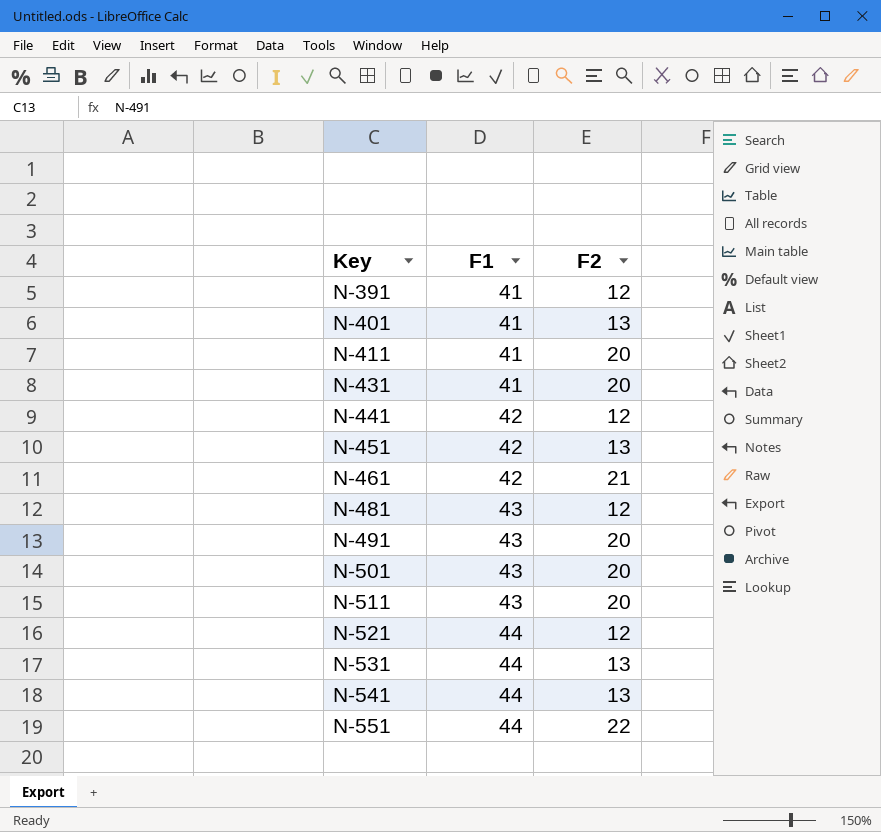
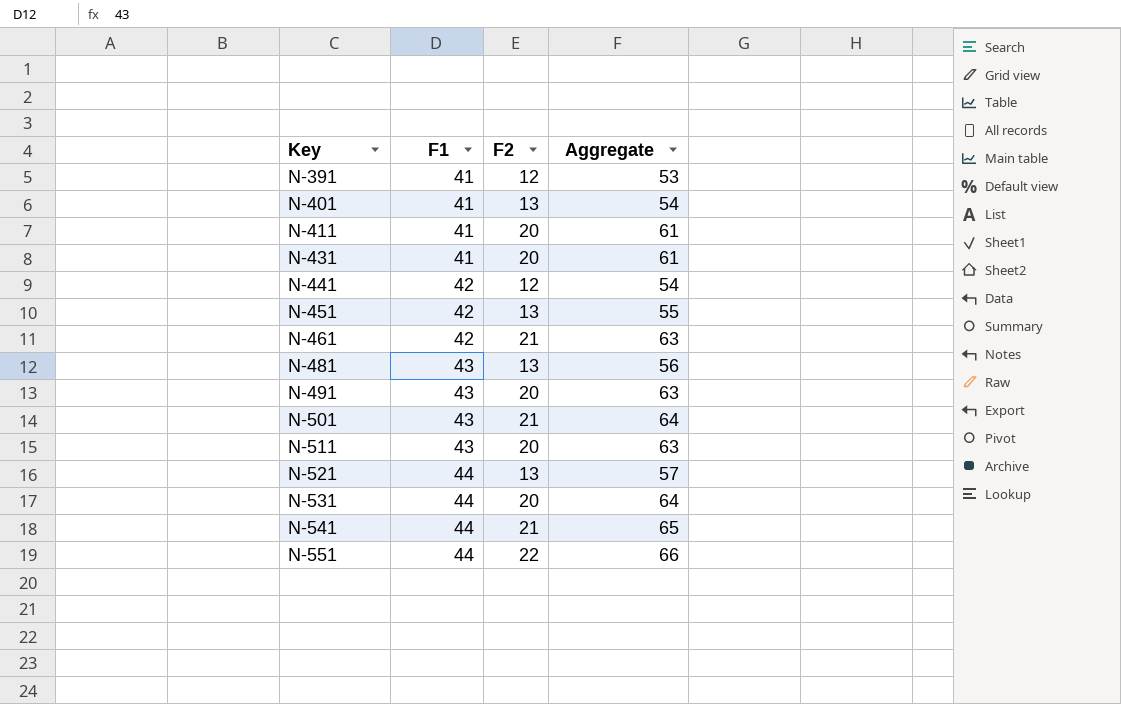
column Aggregate | formula: none -> [F1] + [F2]
N-481 | F2: 12 -> 13
N-501 | F2: 20 -> 21
N-521 | F2: 12 -> 13
N-531 | F2: 13 -> 20
N-541 | F2: 13 -> 21

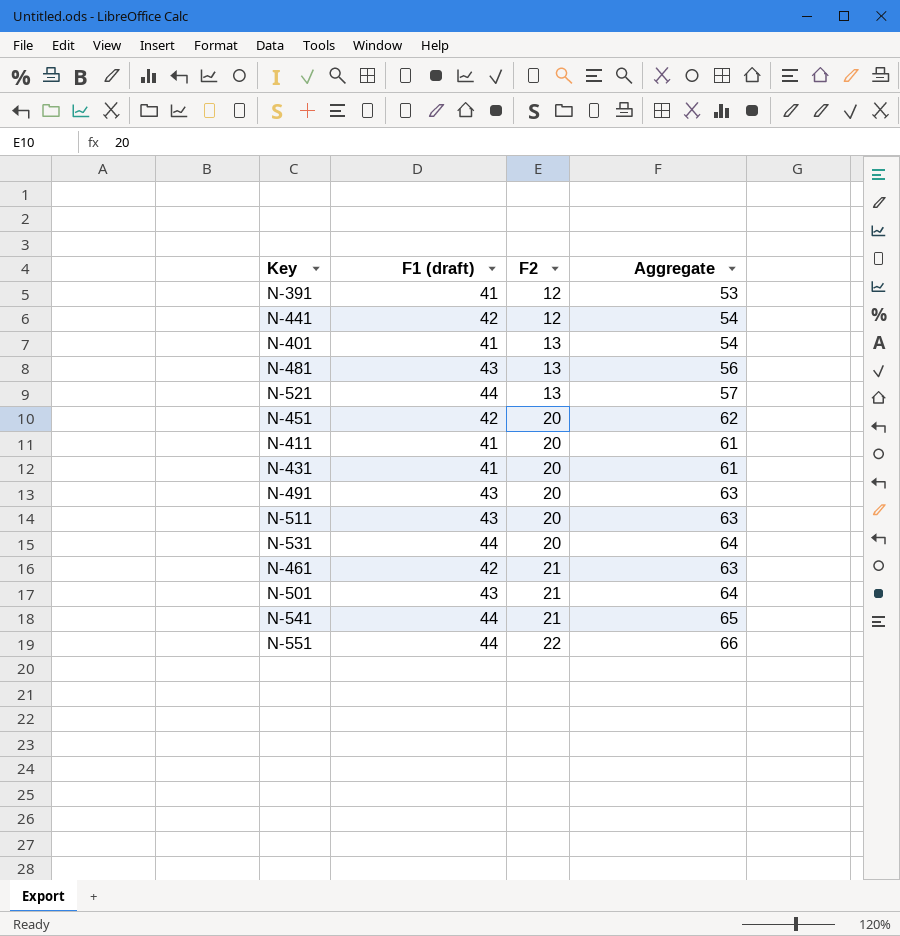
row order: Key ascending -> F2 ascending
column name: F1 -> F1 (draft)
N-451 | F2: 13 -> 20
N-451 | Aggregate: 55 -> 62

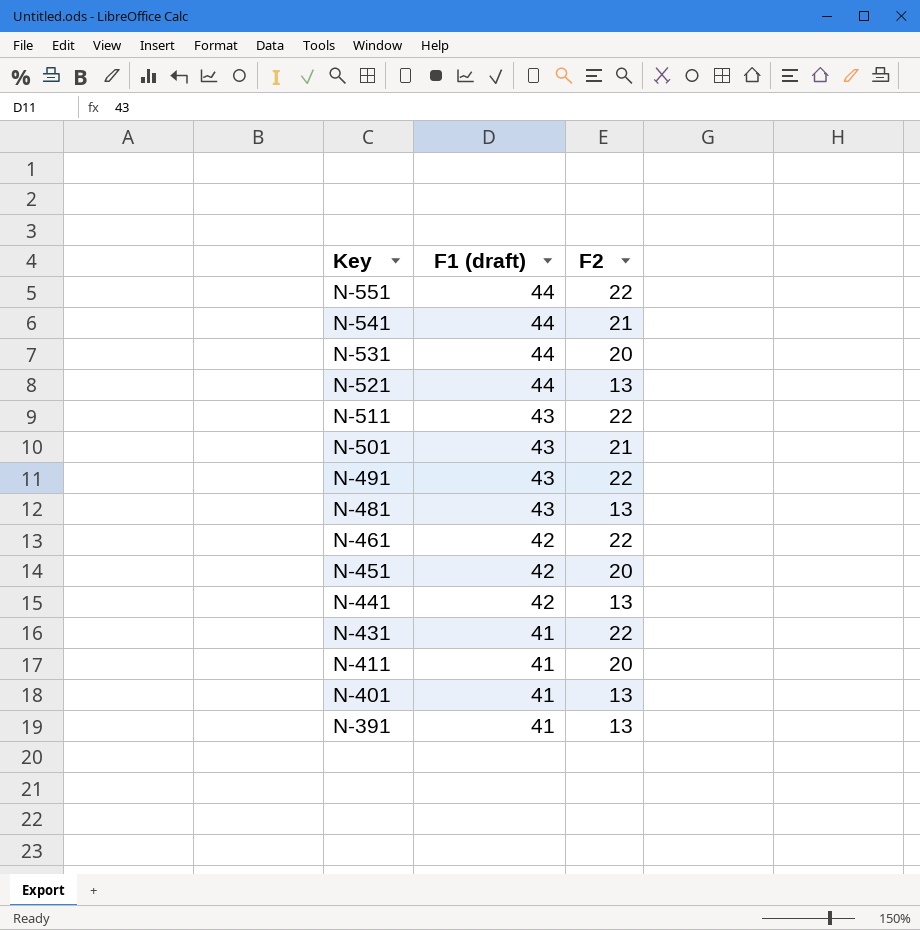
row order: F2 ascending -> Key descending
column Aggregate | formula: [F1 (draft)] + [F2] -> none
N-511 | F2: 20 -> 22
N-491 | F2: 20 -> 22
N-461 | F2: 21 -> 22
N-441 | F2: 12 -> 13
N-431 | F2: 20 -> 22
N-391 | F2: 12 -> 13

